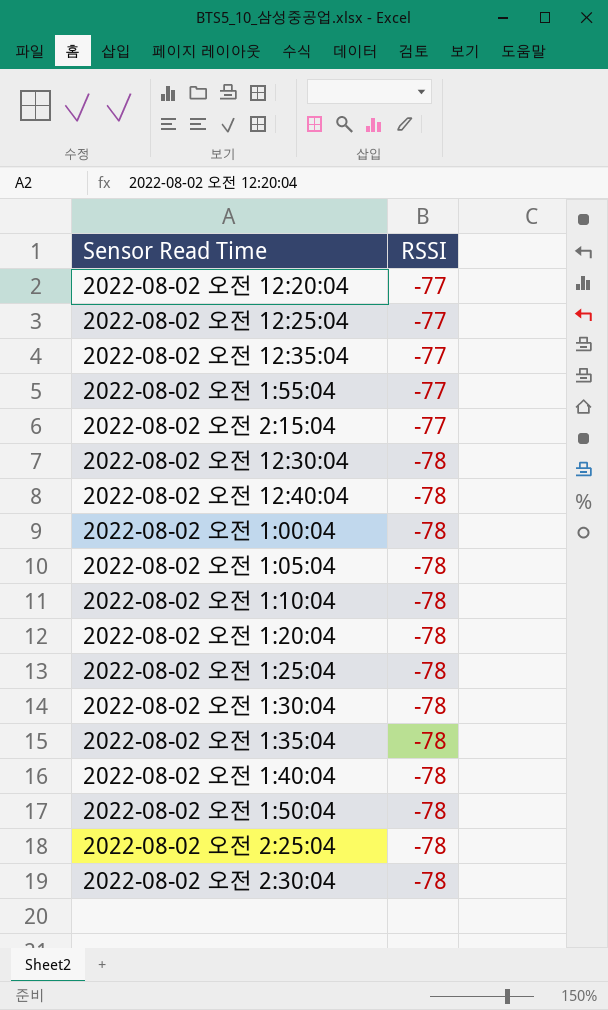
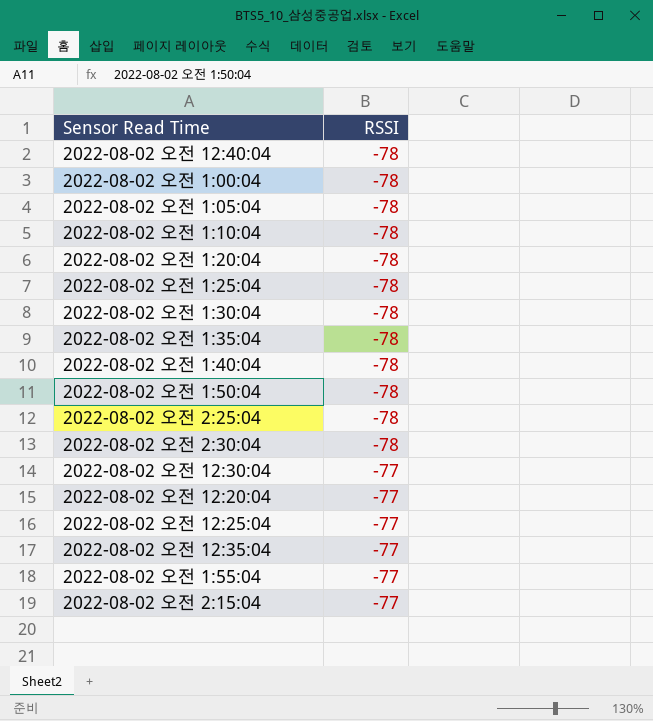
row order: RSSI descending -> RSSI ascending
2022-08-02 오전 12:30:04 | RSSI: -78 -> -77

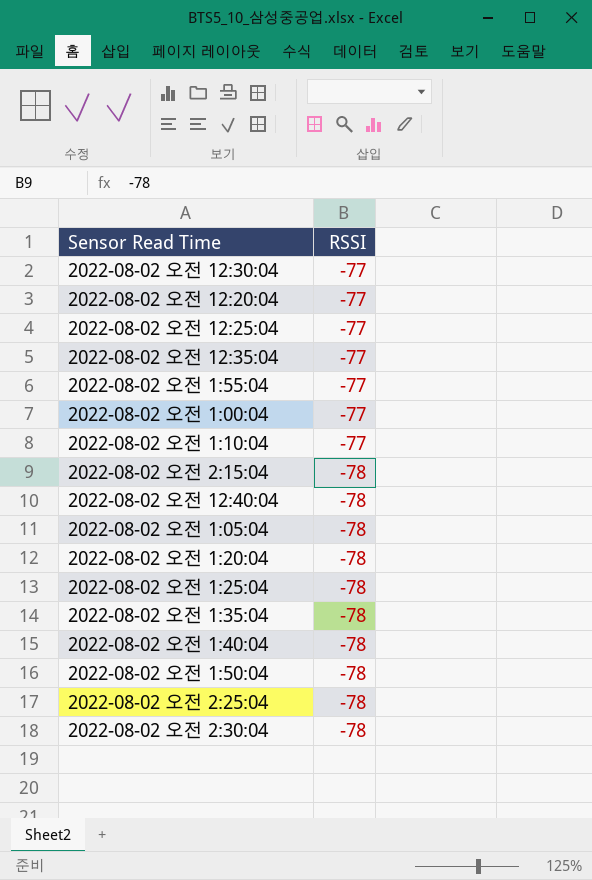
row order: RSSI ascending -> RSSI descending
row 2022-08-02 오전 1:30:04: -78 -> none
2022-08-02 오전 1:00:04 | RSSI: -78 -> -77
2022-08-02 오전 1:10:04 | RSSI: -78 -> -77
2022-08-02 오전 2:15:04 | RSSI: -77 -> -78

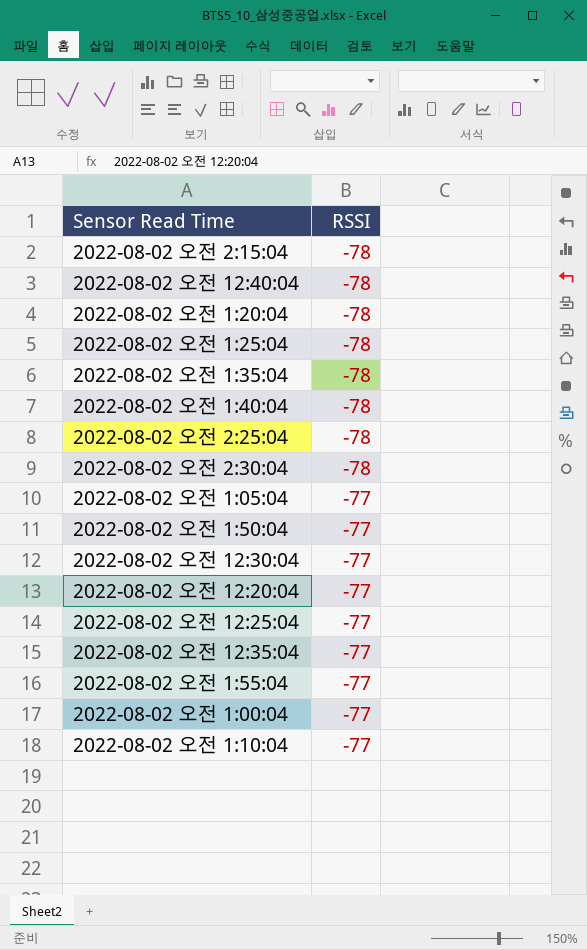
row order: RSSI descending -> RSSI ascending
2022-08-02 오전 1:05:04 | RSSI: -78 -> -77
2022-08-02 오전 1:50:04 | RSSI: -78 -> -77

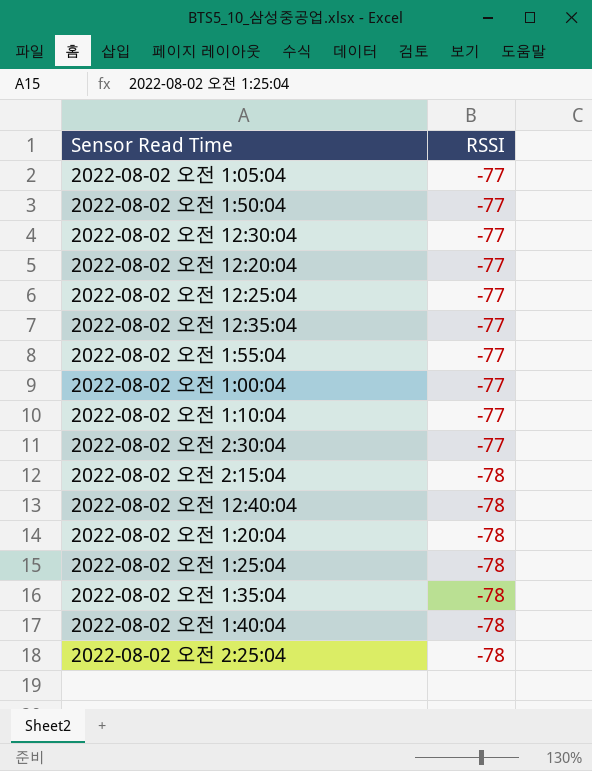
row order: RSSI ascending -> RSSI descending
2022-08-02 오전 2:30:04 | RSSI: -78 -> -77

